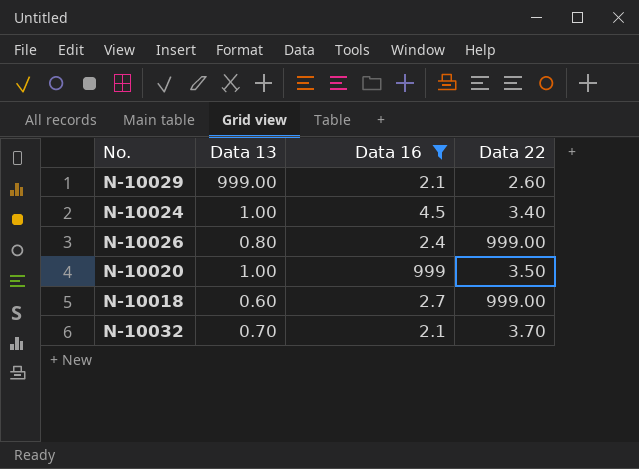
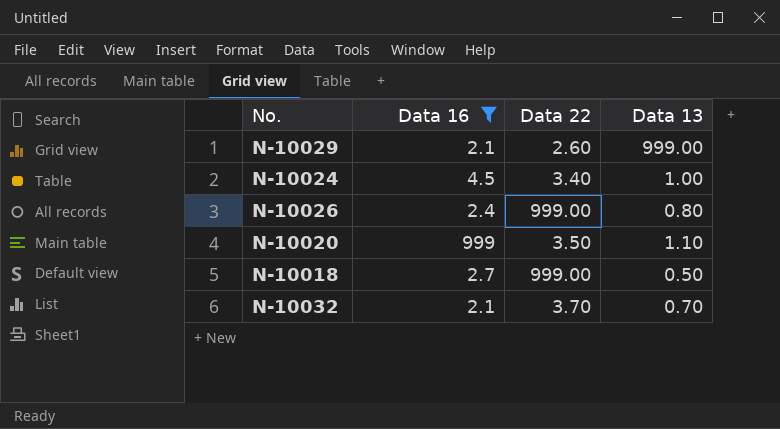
column Data 13 | position: 2 -> 4
N-10020 | Data 13: 1.00 -> 1.10
N-10018 | Data 13: 0.60 -> 0.50

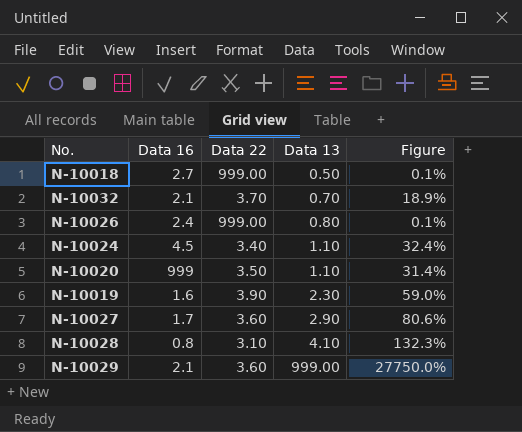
filter: Data 16 >= 2.1 -> none
row order: none -> Data 13 ascending
column Figure | formula: none -> [Data 13] / [Data 22]
N-10024 | Data 13: 1.00 -> 1.10
N-10029 | Data 22: 2.60 -> 3.60

